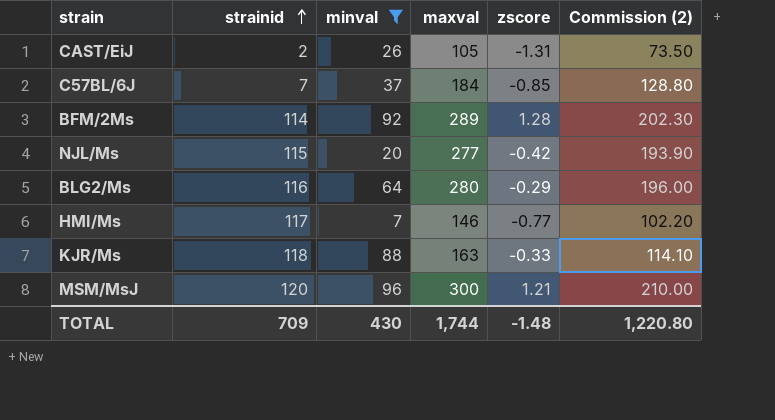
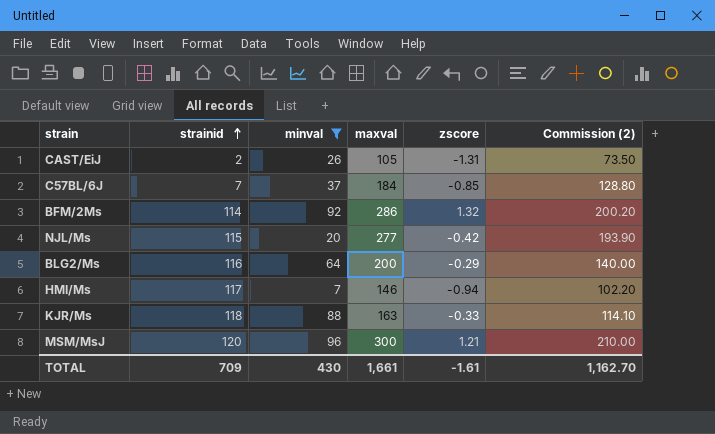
BFM/2Ms | maxval: 289 -> 286
BFM/2Ms | zscore: 1.28 -> 1.32
BFM/2Ms | Commission (2): 202.30 -> 200.20
BLG2/Ms | maxval: 280 -> 200
BLG2/Ms | Commission (2): 196.00 -> 140.00
HMI/Ms | zscore: -0.77 -> -0.94
TOTAL | maxval: 1,744 -> 1,661
TOTAL | zscore: -1.48 -> -1.61
TOTAL | Commission (2): 1,220.80 -> 1,162.70

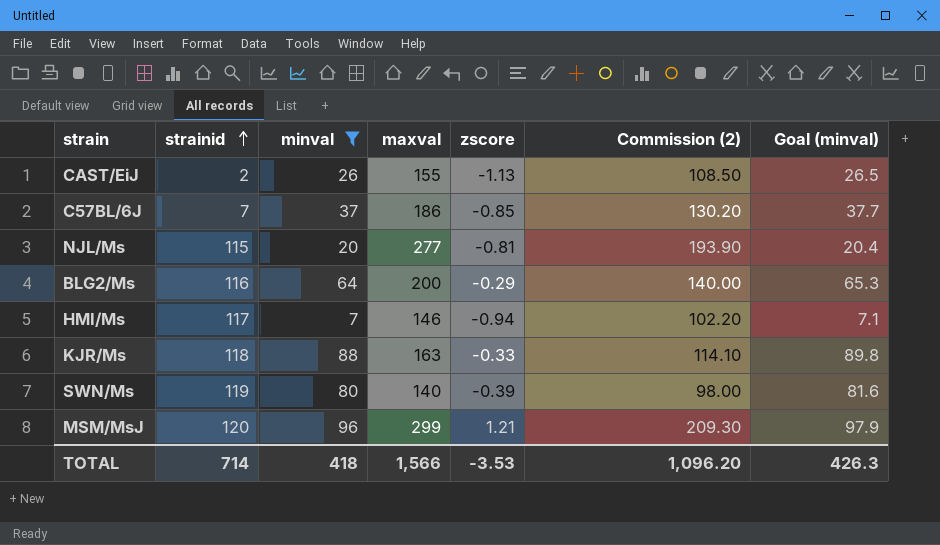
column Goal (minval) | formula: none -> [minval] * 1.02
row BFM/2Ms: 114 | 92 | 286 | 1.32 | 200.20 -> none
CAST/EiJ | maxval: 105 -> 155
CAST/EiJ | zscore: -1.31 -> -1.13
CAST/EiJ | Commission (2): 73.50 -> 108.50
C57BL/6J | maxval: 184 -> 186
C57BL/6J | Commission (2): 128.80 -> 130.20
NJL/Ms | zscore: -0.42 -> -0.81
row SWN/Ms: none -> 119 | 80 | 140 | -0.39 | 98.00 | 81.6
MSM/MsJ | maxval: 300 -> 299
MSM/MsJ | Commission (2): 210.00 -> 209.30
TOTAL | strainid: 709 -> 714
TOTAL | minval: 430 -> 418
TOTAL | maxval: 1,661 -> 1,566
TOTAL | zscore: -1.61 -> -3.53
TOTAL | Commission (2): 1,162.70 -> 1,096.20

